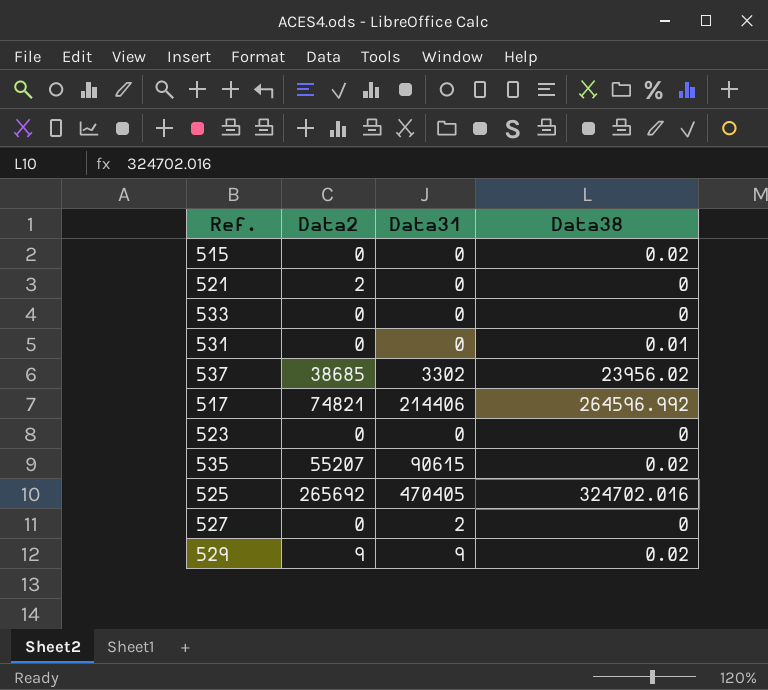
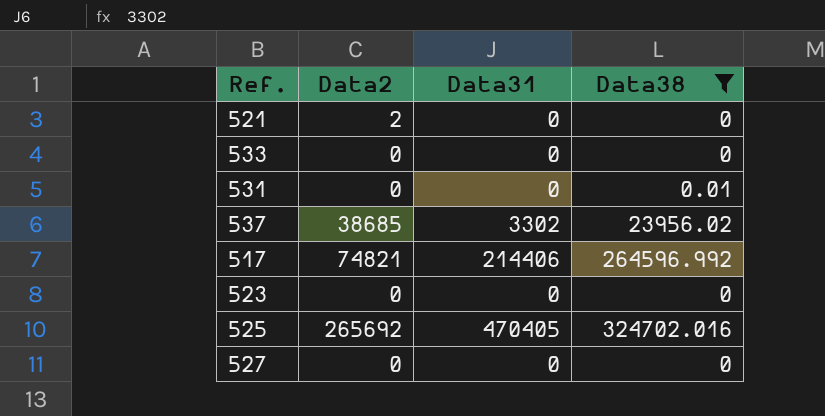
filter: none -> Data38 != 0.02
527 | Data31: 2 -> 0

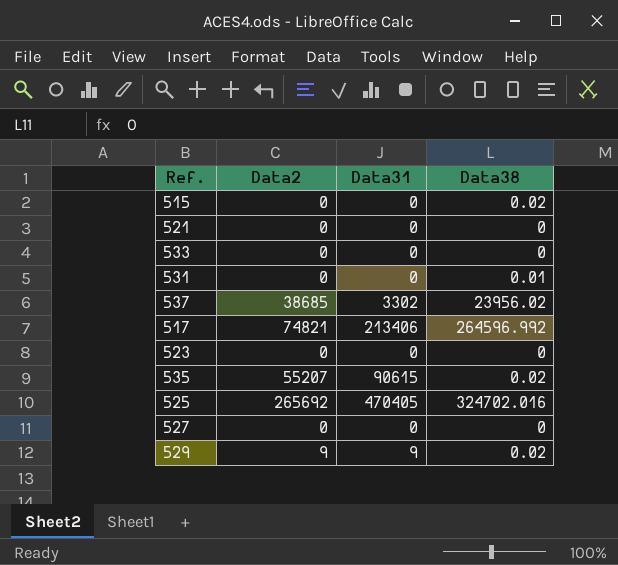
filter: Data38 != 0.02 -> none
521 | Data2: 2 -> 0
517 | Data31: 214406 -> 213406

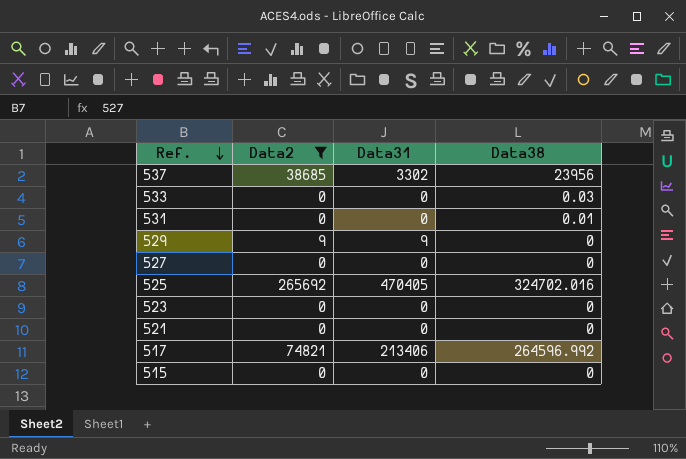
filter: none -> Data2 != 55207
row order: none -> Ref. descending
537 | Data38: 23956.02 -> 23956
533 | Data38: 0 -> 0.03
529 | Data38: 0.02 -> 0
515 | Data38: 0.02 -> 0

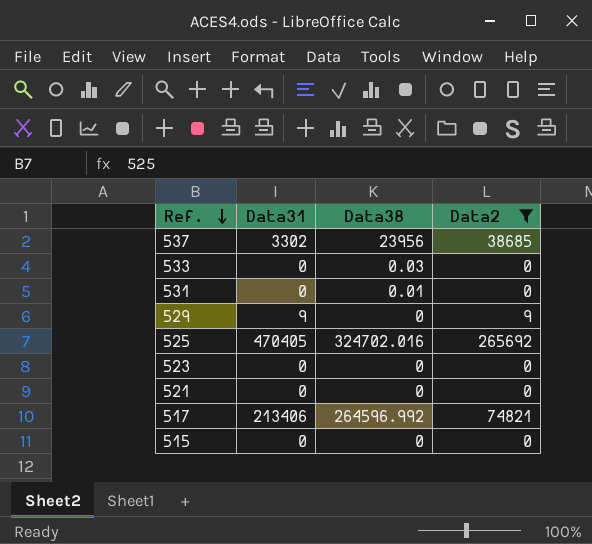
column Data2 | position: 2 -> 4
row 527: 0 | 0 | 0 -> none

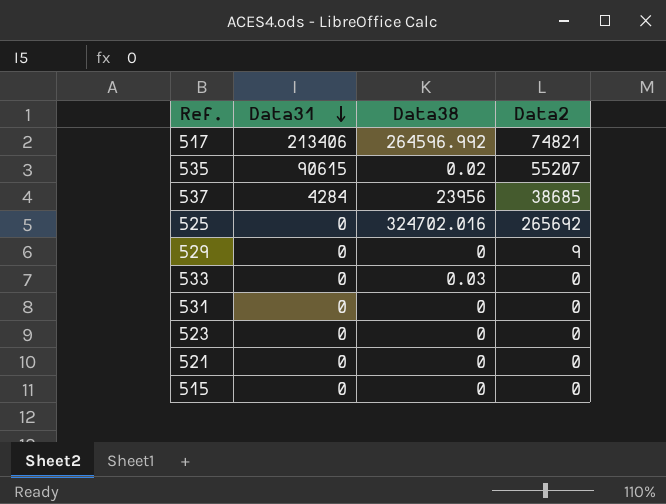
filter: Data2 != 55207 -> none
row order: Ref. descending -> Data31 descending
537 | Data31: 3302 -> 4284
525 | Data31: 470405 -> 0
529 | Data31: 9 -> 0
531 | Data38: 0.01 -> 0

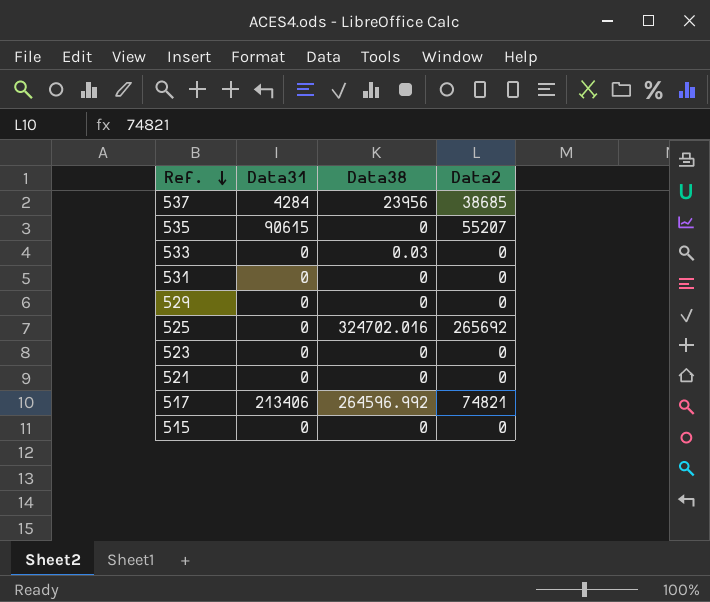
row order: Data31 descending -> Ref. descending
535 | Data38: 0.02 -> 0
529 | Data2: 9 -> 0

